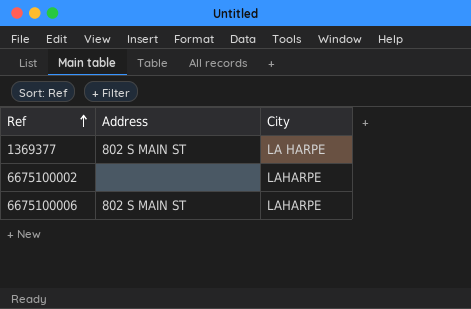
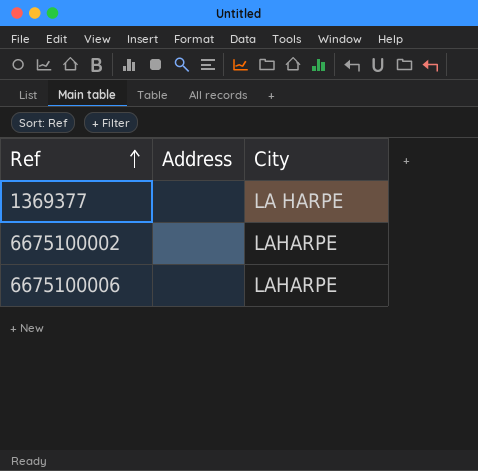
1369377 | Address: 802 S MAIN ST -> none
6675100006 | Address: 802 S MAIN ST -> none

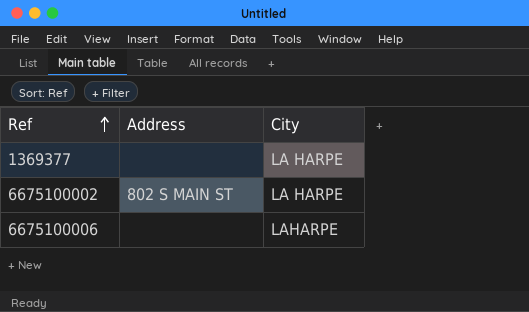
6675100002 | Address: none -> 802 S MAIN ST
6675100002 | City: LAHARPE -> LA HARPE

